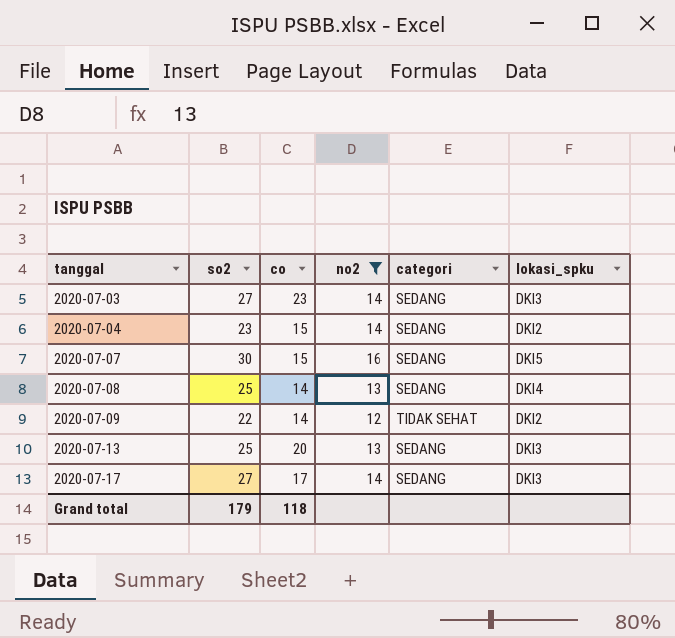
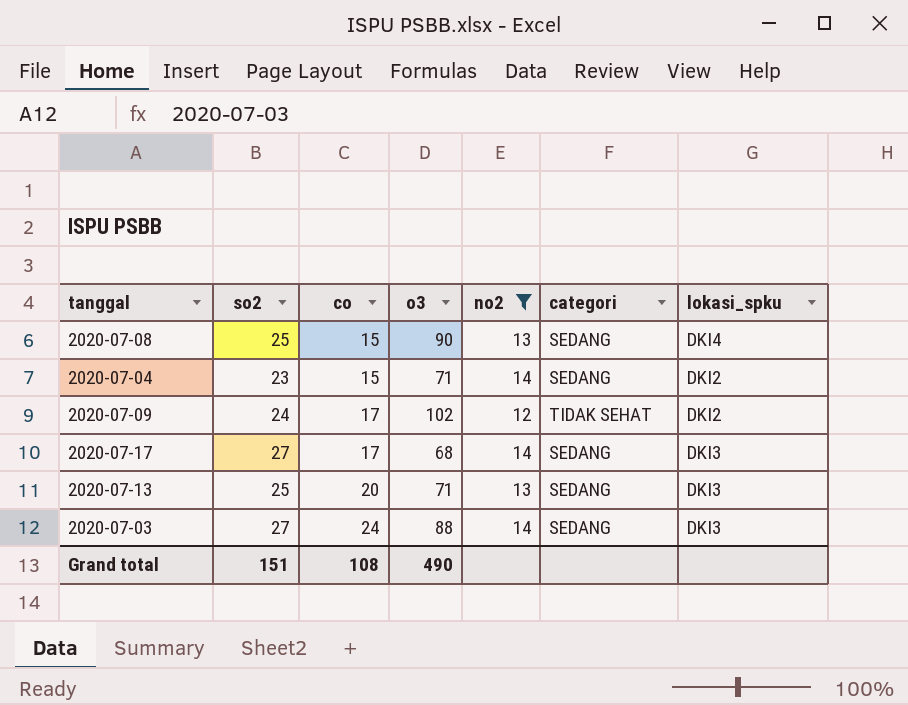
row order: tanggal ascending -> co ascending
column o3 | position: none -> 4
row 2020-07-07: 30 | 15 | 16 | SEDANG | DKI5 -> none
2020-07-08 | co: 14 -> 15
2020-07-09 | so2: 22 -> 24
2020-07-09 | co: 14 -> 17
2020-07-03 | co: 23 -> 24
Grand total | so2: 179 -> 151
Grand total | co: 118 -> 108

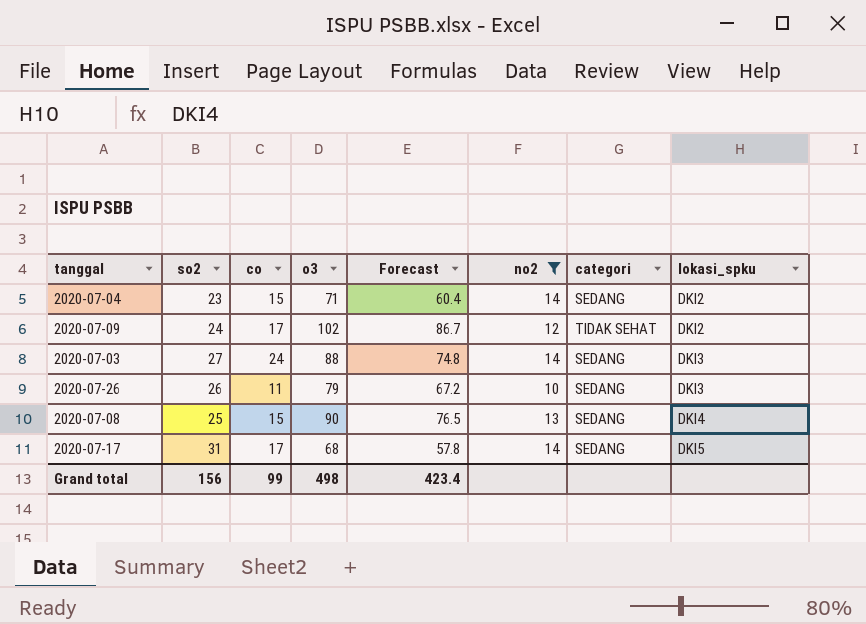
row order: co ascending -> lokasi_spku ascending
column Forecast | formula: none -> [o3] * 0.85
row 2020-07-13: 25 | 20 | 71 | 13 | SEDANG | DKI3 -> none
row 2020-07-26: none -> 26 | 11 | 79 | 67.2 | 10 | SEDANG | DKI3
2020-07-17 | so2: 27 -> 31
2020-07-17 | lokasi_spku: DKI3 -> DKI5
Grand total | so2: 151 -> 156
Grand total | co: 108 -> 99
Grand total | o3: 490 -> 498

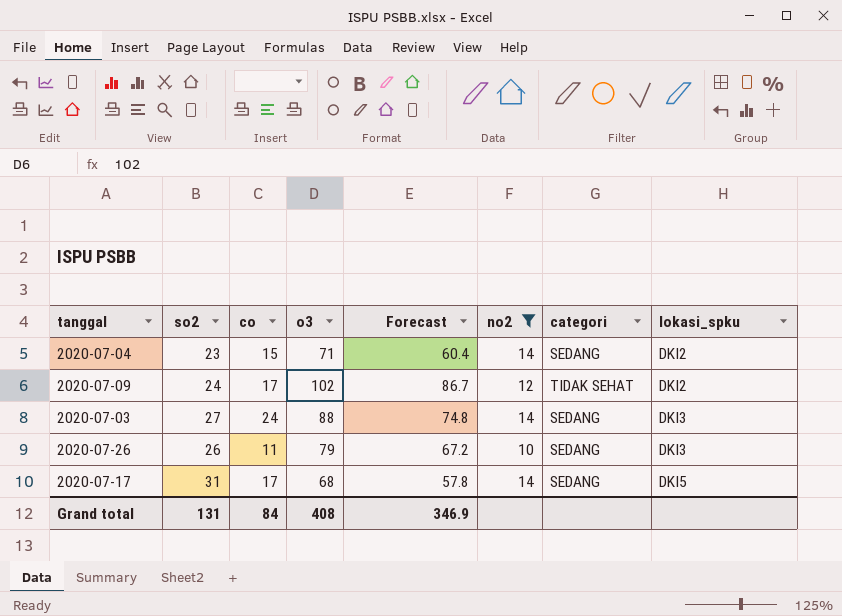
row 2020-07-08: 25 | 15 | 90 | 76.5 | 13 | SEDANG | DKI4 -> none
Grand total | so2: 156 -> 131
Grand total | co: 99 -> 84
Grand total | o3: 498 -> 408
Grand total | Forecast: 423.4 -> 346.9

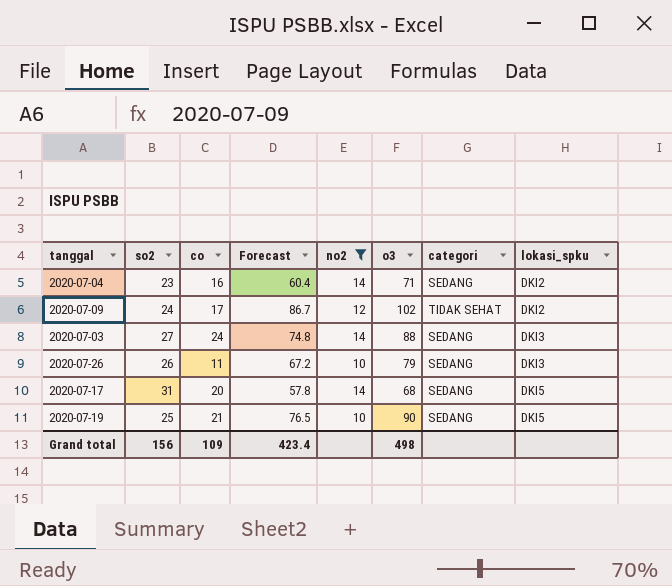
column o3 | position: 4 -> 6
2020-07-04 | co: 15 -> 16
2020-07-17 | co: 17 -> 20
row 2020-07-19: none -> 25 | 21 | 76.5 | 10 | 90 | SEDANG | DKI5
Grand total | so2: 131 -> 156
Grand total | co: 84 -> 109
Grand total | Forecast: 346.9 -> 423.4
Grand total | o3: 408 -> 498

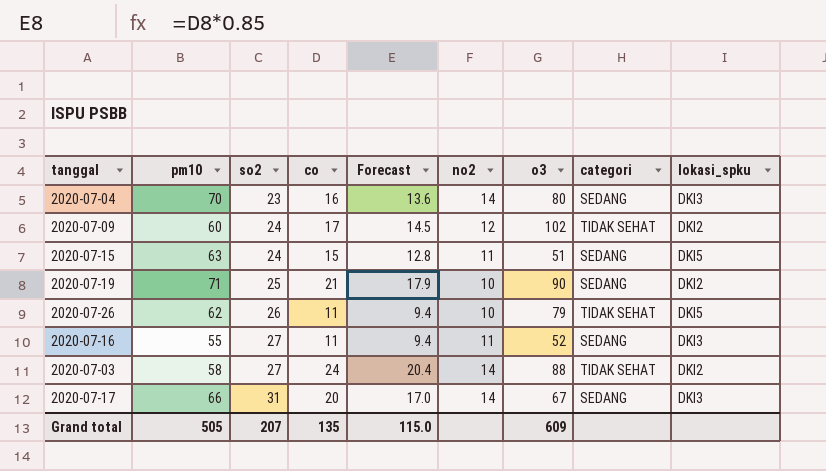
filter: no2 != 11 -> none
row order: lokasi_spku ascending -> so2 ascending
column pm10 | position: none -> 2
column Forecast | formula: [o3] * 0.85 -> [co] * 0.85
2020-07-04 | o3: 71 -> 80
2020-07-04 | lokasi_spku: DKI2 -> DKI3
2020-07-19 | lokasi_spku: DKI5 -> DKI2
2020-07-26 | categori: SEDANG -> TIDAK SEHAT
2020-07-26 | lokasi_spku: DKI3 -> DKI5
2020-07-03 | categori: SEDANG -> TIDAK SEHAT
2020-07-03 | lokasi_spku: DKI3 -> DKI2
2020-07-17 | o3: 68 -> 67
2020-07-17 | lokasi_spku: DKI5 -> DKI3
Grand total | so2: 156 -> 207
Grand total | co: 109 -> 135
Grand total | Forecast: 423.4 -> 115.0
Grand total | o3: 498 -> 609

